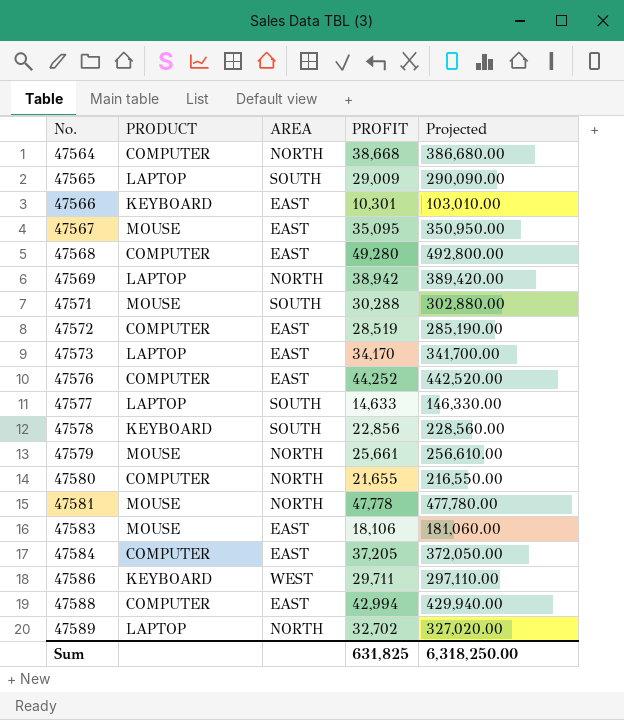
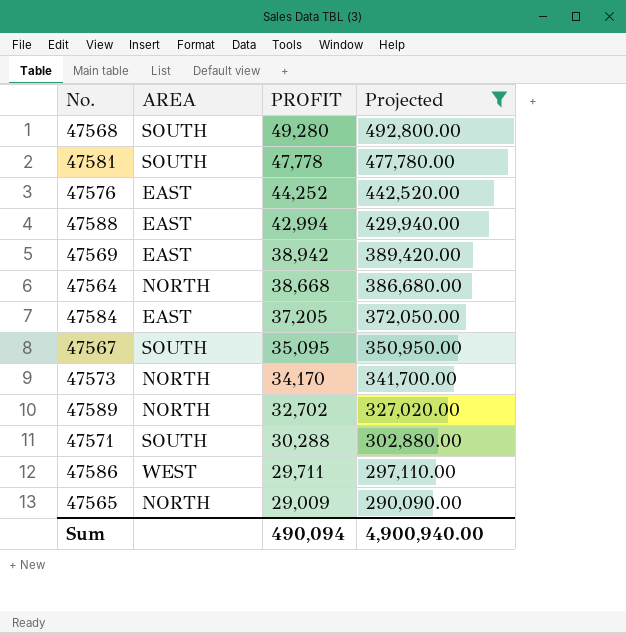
filter: none -> Projected >= 290,090.00
row order: No. ascending -> PROFIT descending
column PRODUCT | position: 2 -> none
47568 | AREA: EAST -> SOUTH
47581 | AREA: NORTH -> SOUTH
47569 | AREA: NORTH -> EAST
47567 | AREA: EAST -> SOUTH
47573 | AREA: EAST -> NORTH
47565 | AREA: SOUTH -> NORTH
Sum | PROFIT: 631,825 -> 490,094
Sum | Projected: 6,318,250.00 -> 4,900,940.00

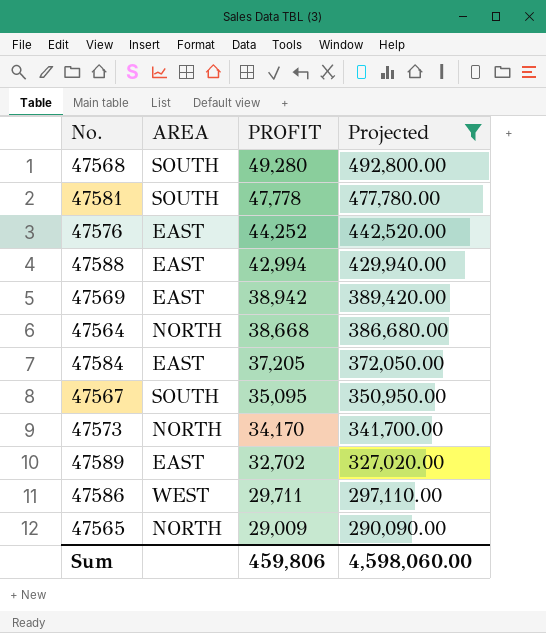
row 47571: SOUTH | 30,288 | 302,880.00 -> none
47589 | AREA: NORTH -> EAST
Sum | PROFIT: 490,094 -> 459,806
Sum | Projected: 4,900,940.00 -> 4,598,060.00

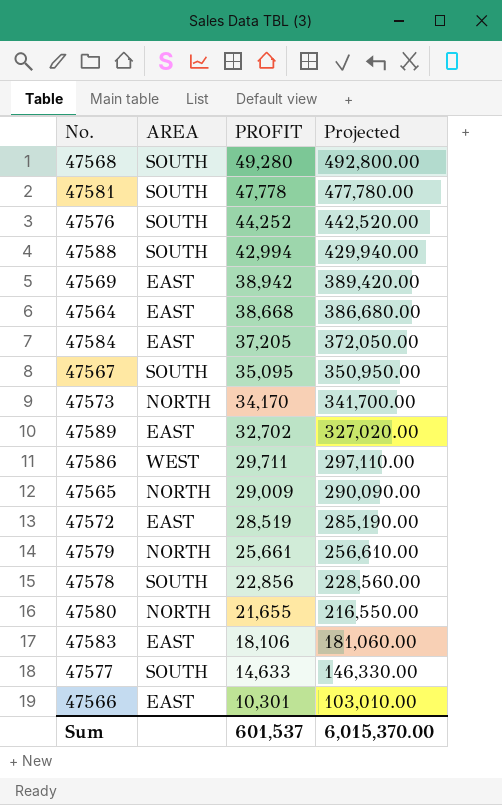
filter: Projected >= 290,090.00 -> none
47576 | AREA: EAST -> SOUTH
47588 | AREA: EAST -> SOUTH
47564 | AREA: NORTH -> EAST
Sum | PROFIT: 459,806 -> 601,537
Sum | Projected: 4,598,060.00 -> 6,015,370.00

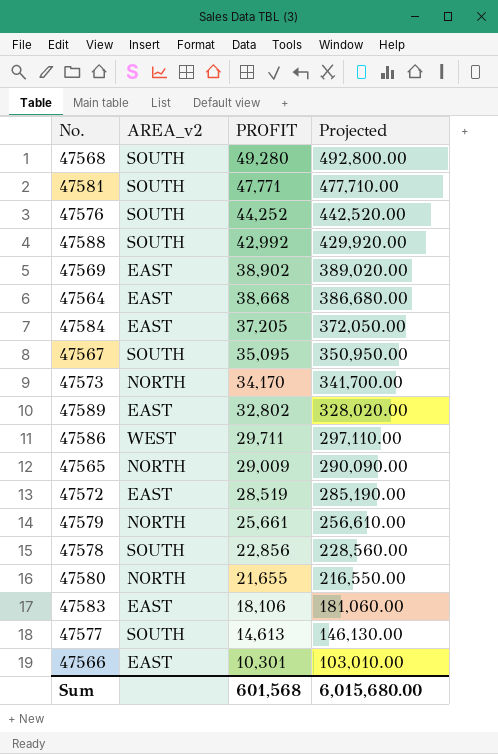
column name: AREA -> AREA_v2
47581 | PROFIT: 47,778 -> 47,771
47581 | Projected: 477,780.00 -> 477,710.00
47588 | PROFIT: 42,994 -> 42,992
47588 | Projected: 429,940.00 -> 429,920.00
47569 | PROFIT: 38,942 -> 38,902
47569 | Projected: 389,420.00 -> 389,020.00
47589 | PROFIT: 32,702 -> 32,802
47589 | Projected: 327,020.00 -> 328,020.00
47577 | PROFIT: 14,633 -> 14,613
47577 | Projected: 146,330.00 -> 146,130.00
Sum | PROFIT: 601,537 -> 601,568
Sum | Projected: 6,015,370.00 -> 6,015,680.00

